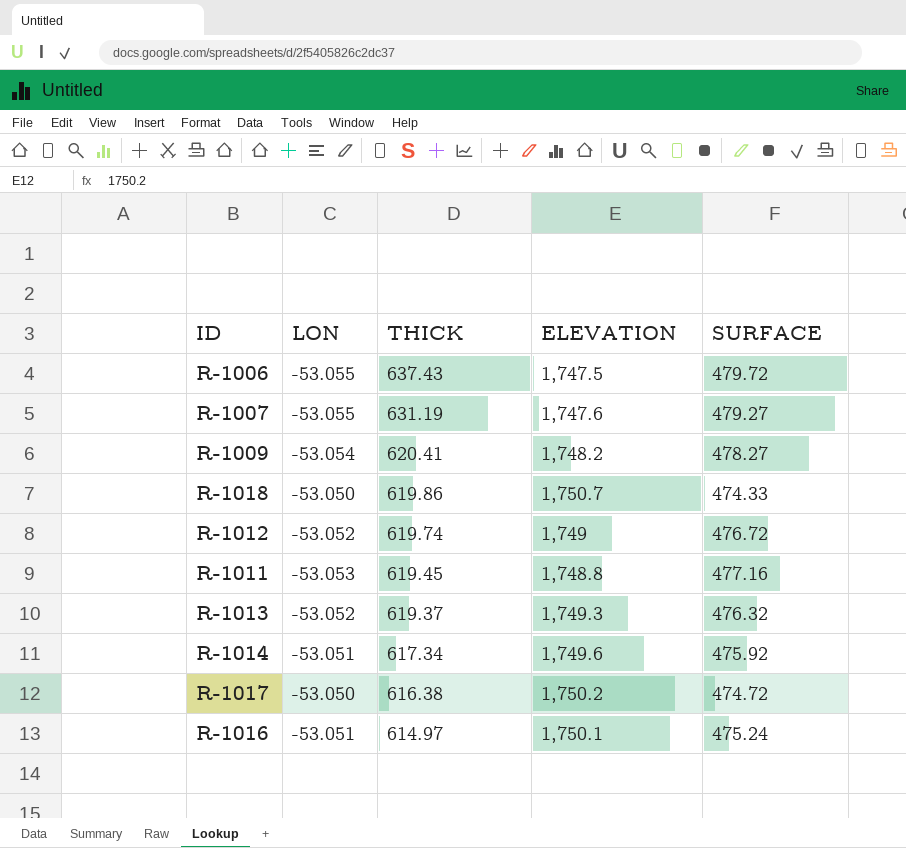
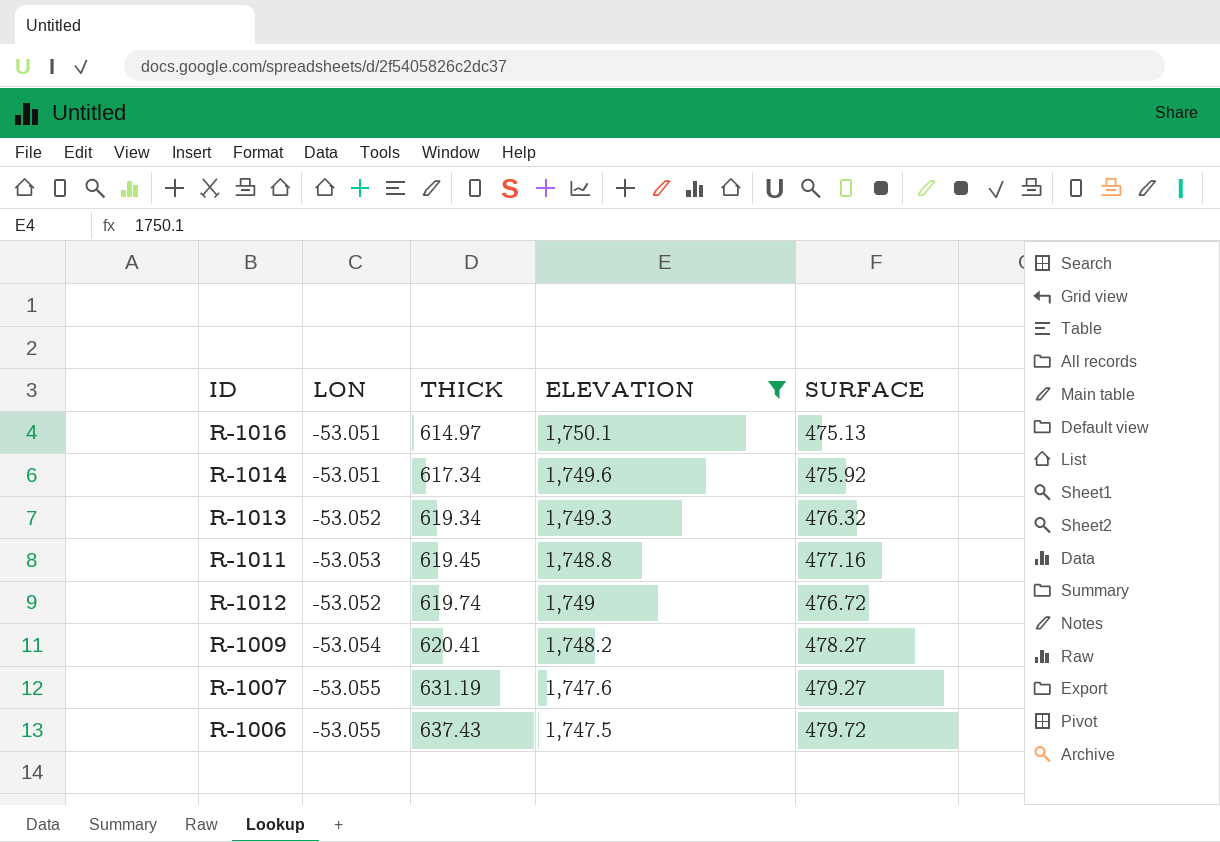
filter: none -> ELEVATION <= 1,750.1
row order: THICK descending -> THICK ascending
R-1016 | SURFACE: 475.24 -> 475.13
R-1013 | THICK: 619.37 -> 619.34

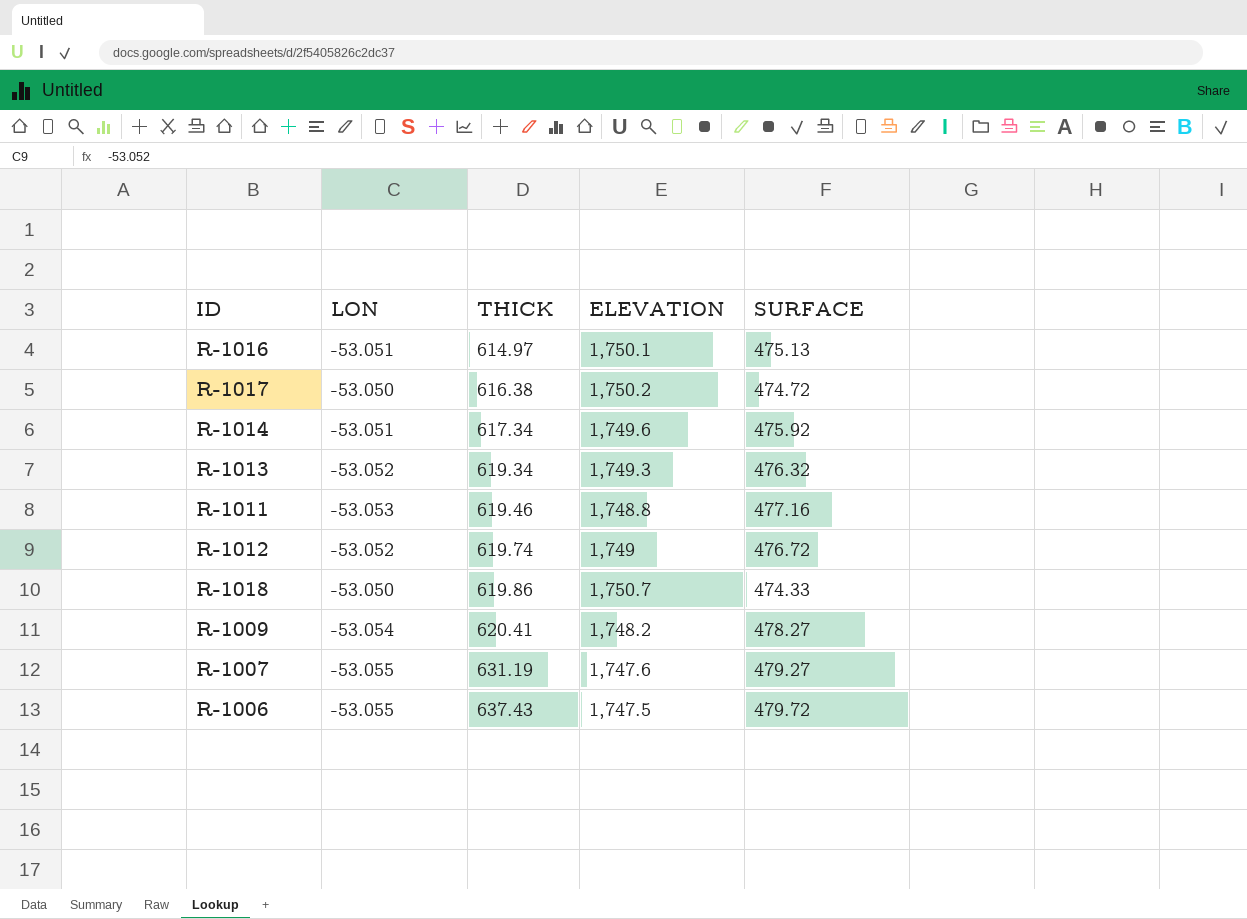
filter: ELEVATION <= 1,750.1 -> none
R-1011 | THICK: 619.45 -> 619.46

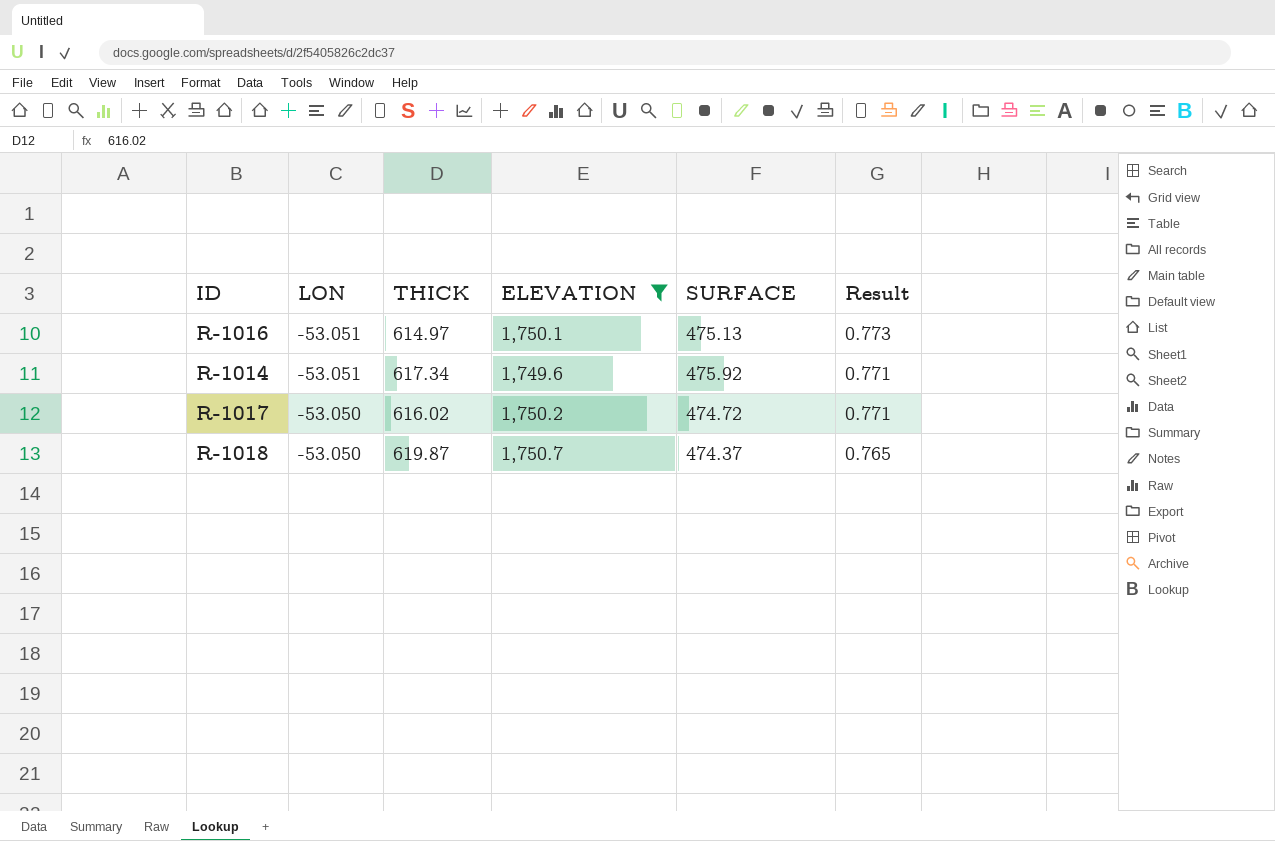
filter: none -> ELEVATION >= 1,749.6
row order: THICK ascending -> LON ascending
column Result | formula: none -> [SURFACE] / [THICK]
R-1017 | THICK: 616.38 -> 616.02
R-1018 | THICK: 619.86 -> 619.87
R-1018 | SURFACE: 474.33 -> 474.37

